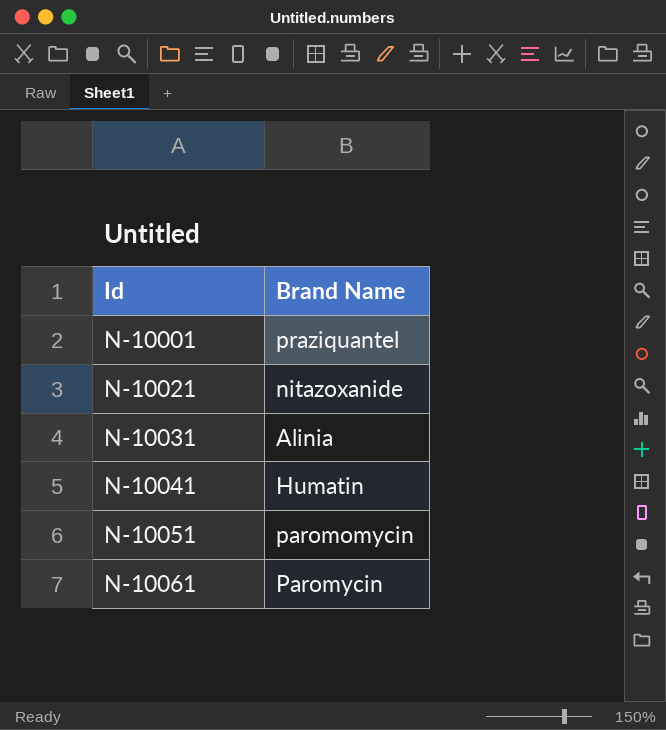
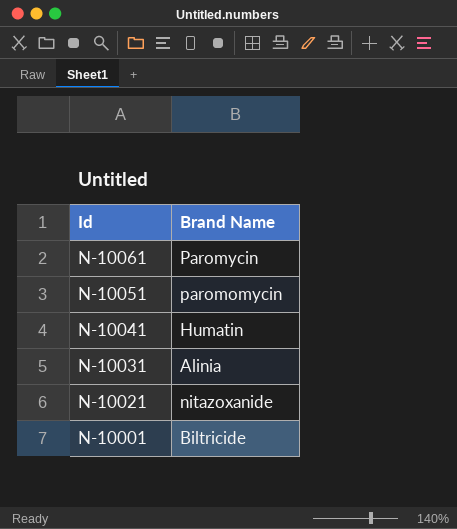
row order: Id ascending -> Id descending
N-10001 | Brand Name: praziquantel -> Biltricide

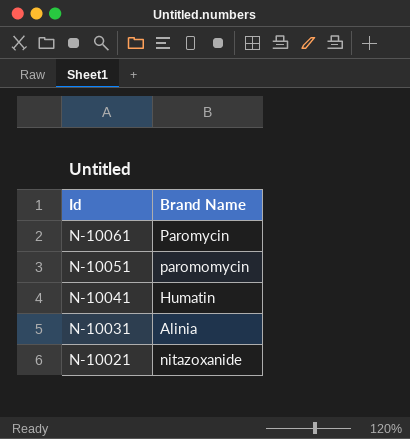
row N-10001: Biltricide -> none

